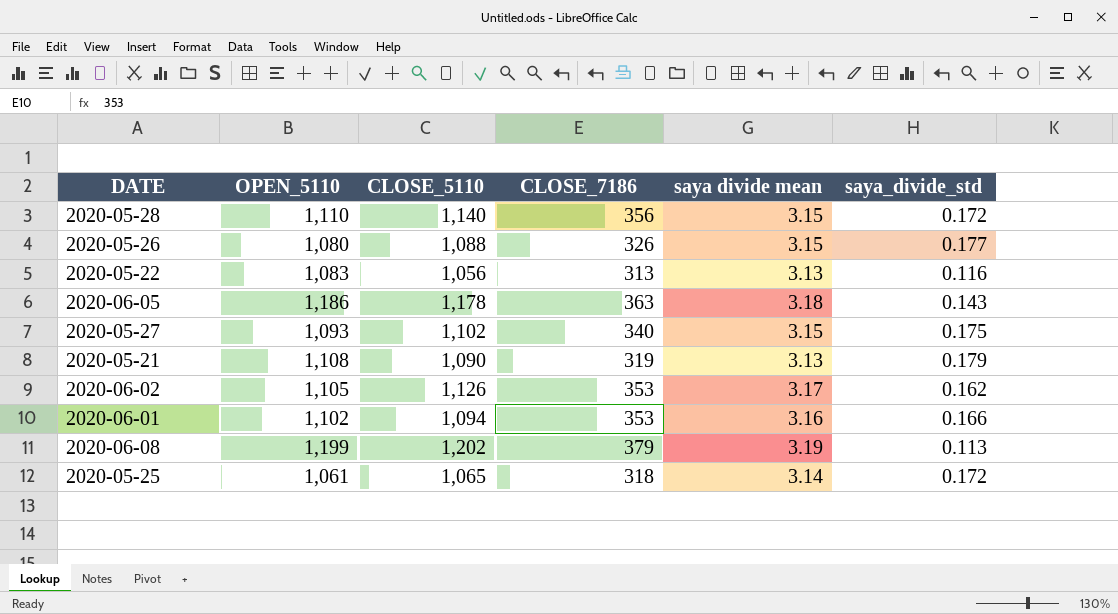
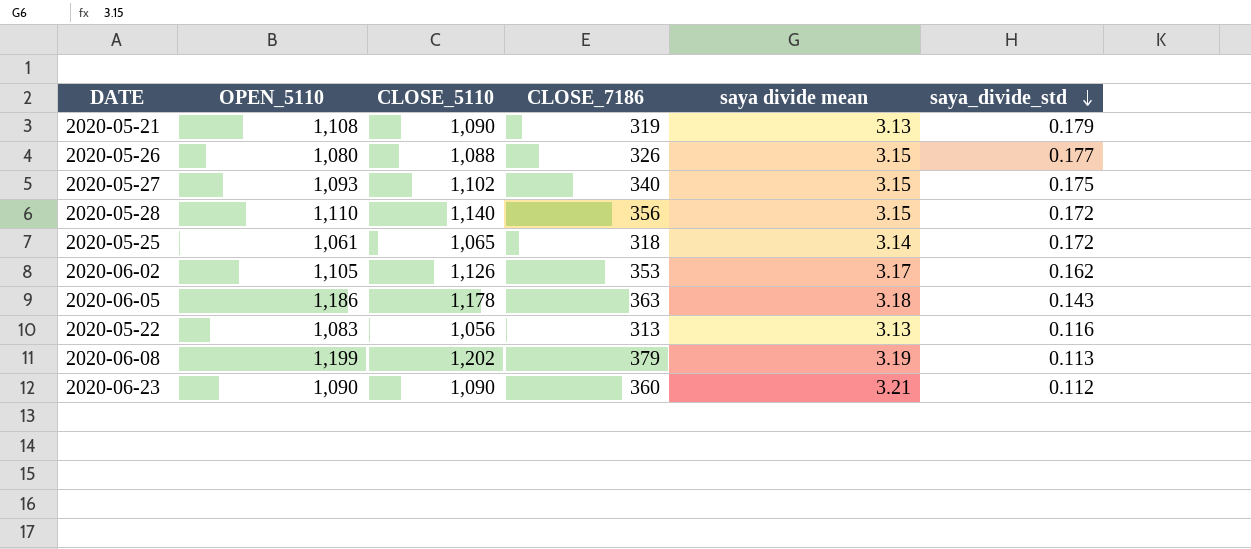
row order: none -> saya_divide_std descending
row 2020-06-01: 1,102 | 1,094 | 353 | 3.16 | 0.166 -> none
row 2020-06-23: none -> 1,090 | 1,090 | 360 | 3.21 | 0.112

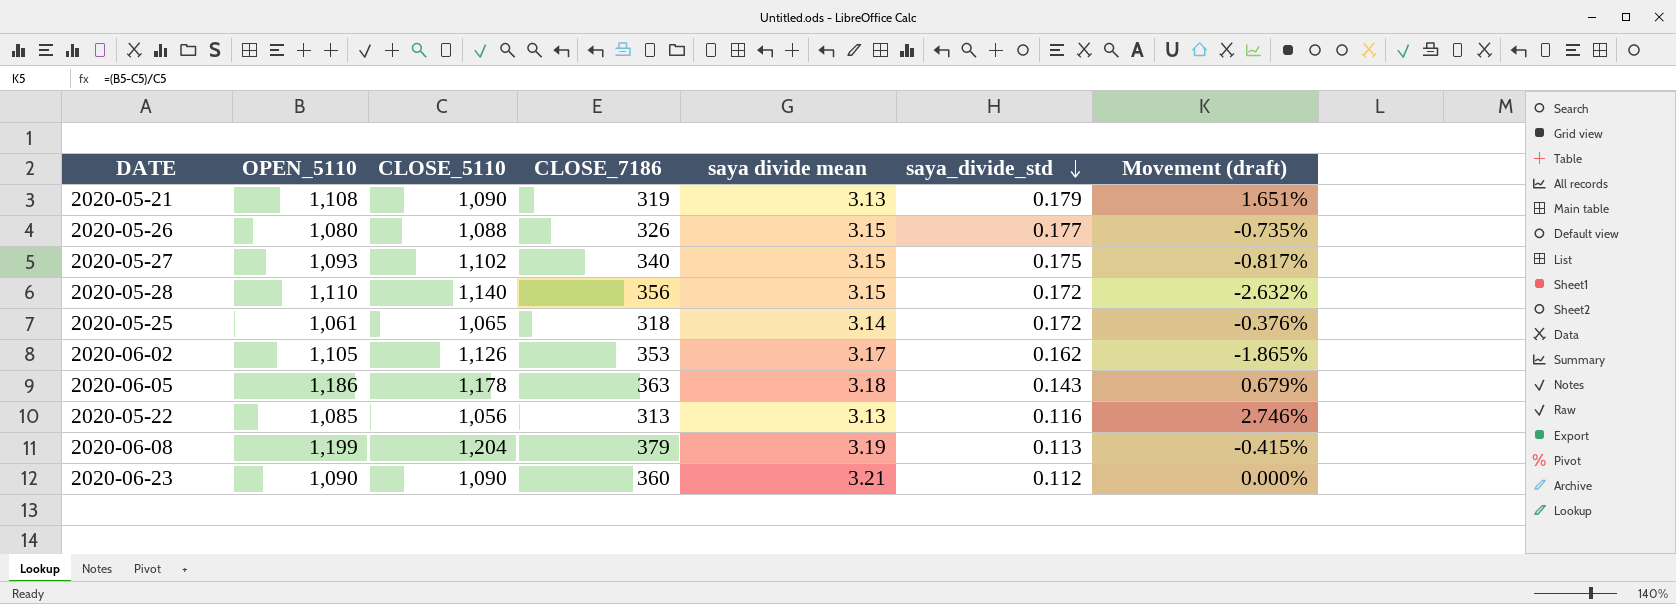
column Movement (draft) | formula: none -> ([OPEN_5110] - [CLOSE_5110]) / [CLOSE_5110]
2020-05-22 | OPEN_5110: 1,083 -> 1,085
2020-06-08 | CLOSE_5110: 1,202 -> 1,204

